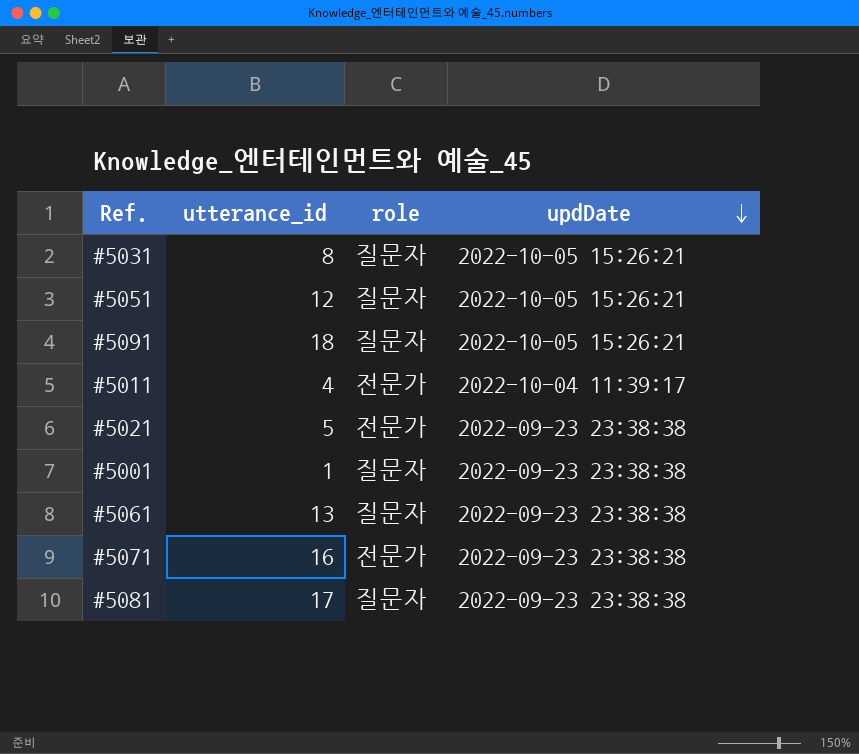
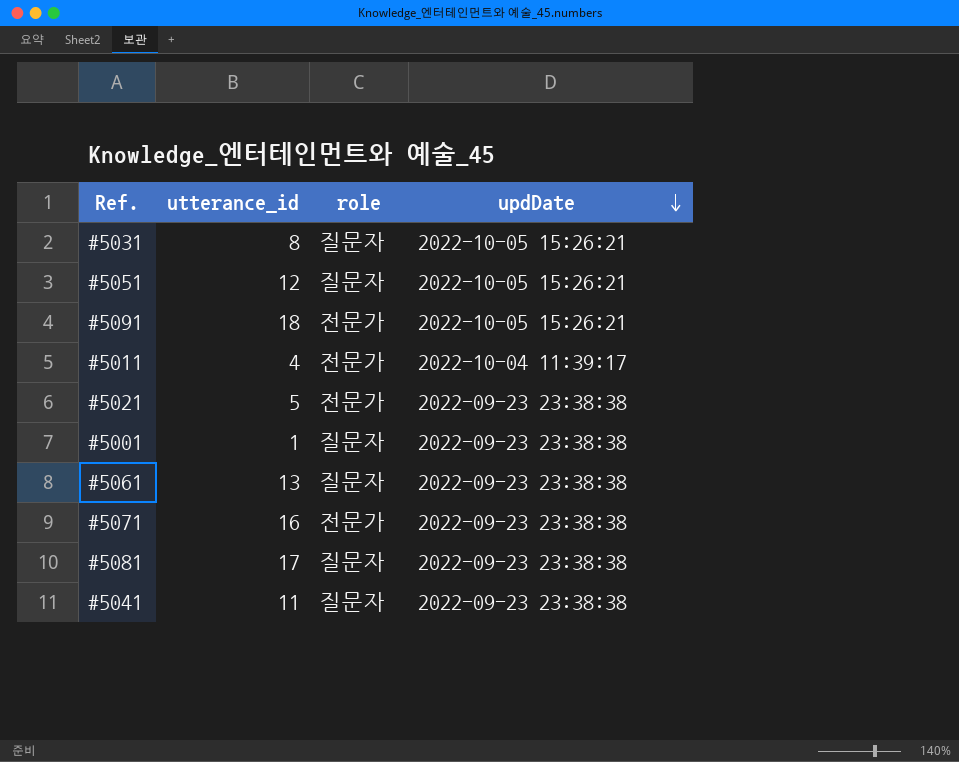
#5091 | role: 질문자 -> 전문가
row #5041: none -> 11 | 질문자 | 2022-09-23 23:38:38

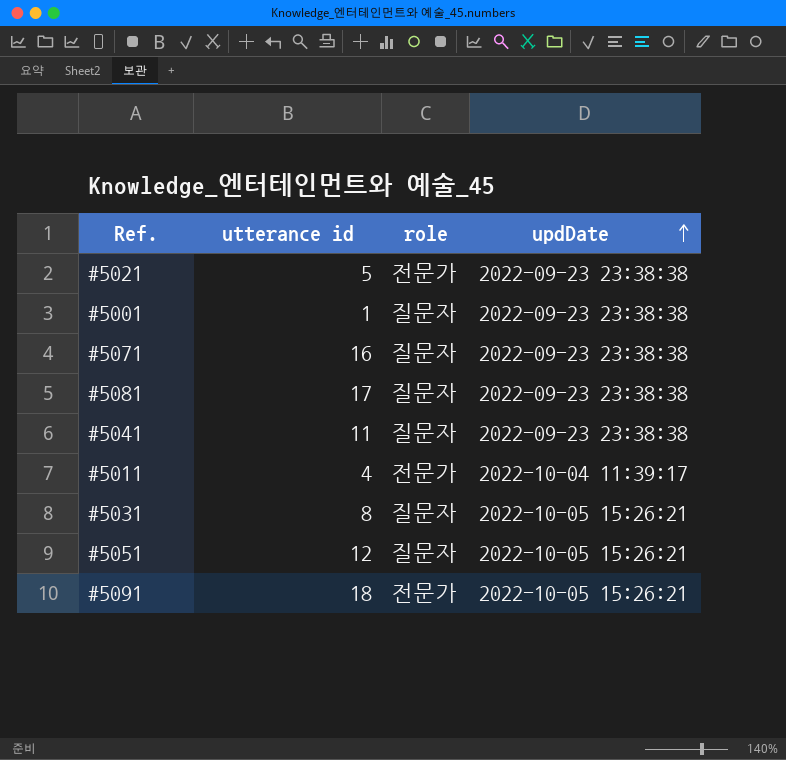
row order: updDate descending -> updDate ascending
column name: utterance_id -> utterance id
row #5061: 13 | 질문자 | 2022-09-23 23:38:38 -> none
#5071 | role: 전문가 -> 질문자

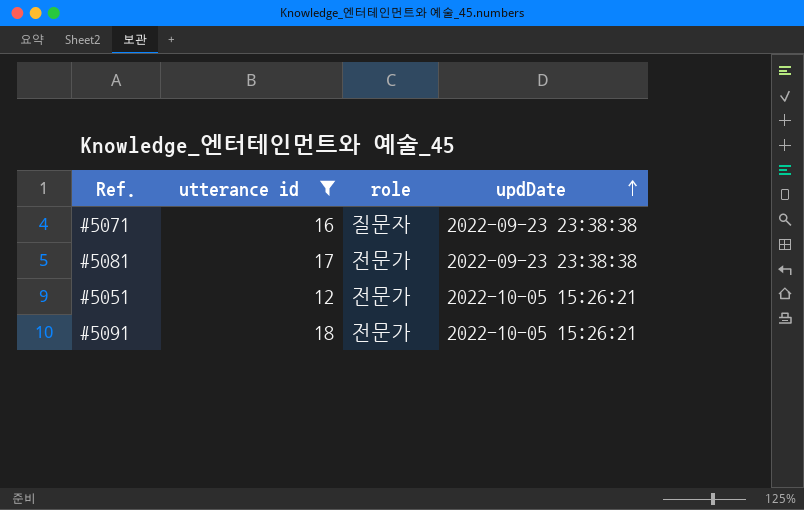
filter: none -> utterance id >= 12
#5081 | role: 질문자 -> 전문가
#5051 | role: 질문자 -> 전문가

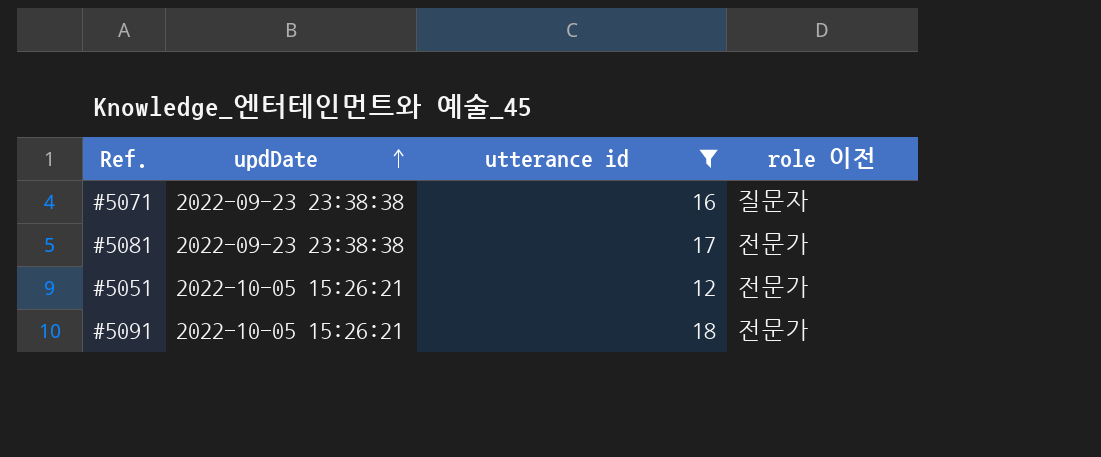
column updDate | position: 4 -> 2
column name: role -> role 이전

